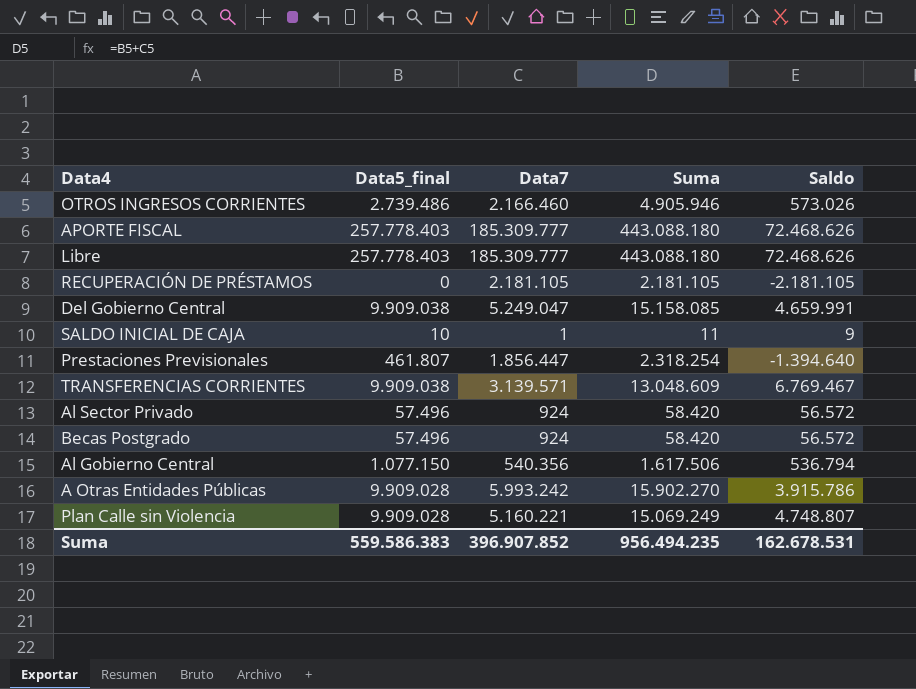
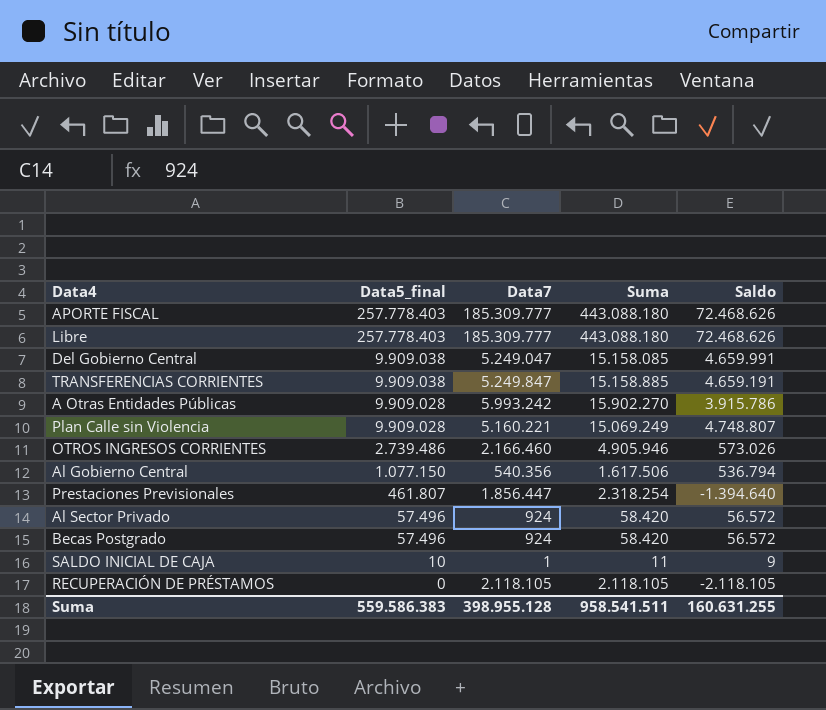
row order: none -> Data5_final descending
TRANSFERENCIAS CORRIENTES | Data7: 3.139.571 -> 5.249.847
TRANSFERENCIAS CORRIENTES | Suma: 13.048.609 -> 15.158.885
TRANSFERENCIAS CORRIENTES | Saldo: 6.769.467 -> 4.659.191
RECUPERACIÓN DE PRÉSTAMOS | Data7: 2.181.105 -> 2.118.105
RECUPERACIÓN DE PRÉSTAMOS | Suma: 2.181.105 -> 2.118.105
RECUPERACIÓN DE PRÉSTAMOS | Saldo: -2.181.105 -> -2.118.105
Suma | Data7: 396.907.852 -> 398.955.128
Suma | Suma: 956.494.235 -> 958.541.511
Suma | Saldo: 162.678.531 -> 160.631.255

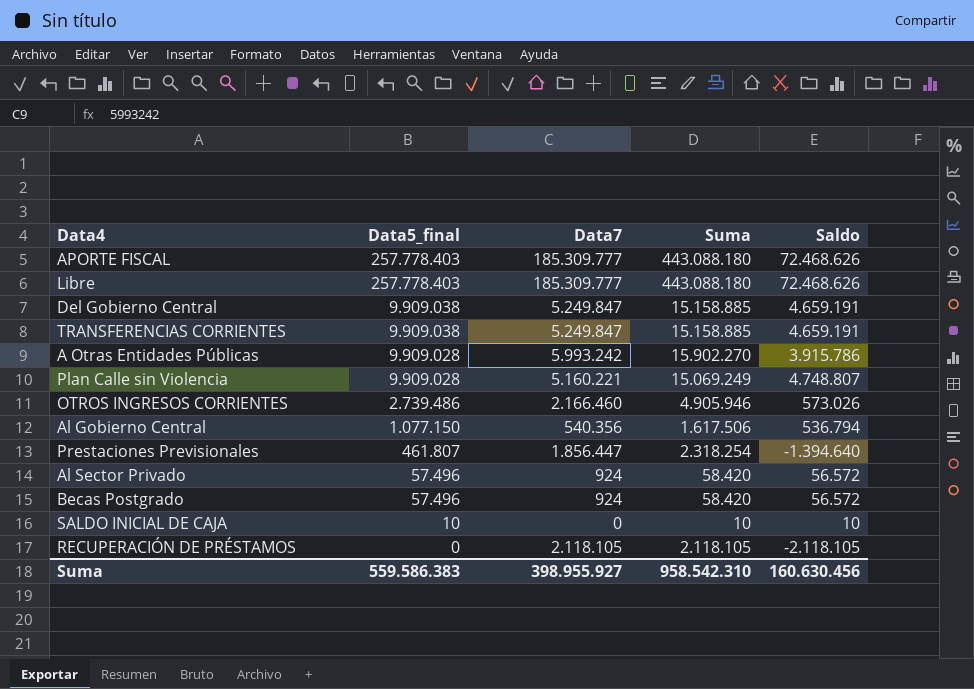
Del Gobierno Central | Data7: 5.249.047 -> 5.249.847
Del Gobierno Central | Suma: 15.158.085 -> 15.158.885
Del Gobierno Central | Saldo: 4.659.991 -> 4.659.191
SALDO INICIAL DE CAJA | Data7: 1 -> 0
SALDO INICIAL DE CAJA | Suma: 11 -> 10
SALDO INICIAL DE CAJA | Saldo: 9 -> 10
Suma | Data7: 398.955.128 -> 398.955.927
Suma | Suma: 958.541.511 -> 958.542.310
Suma | Saldo: 160.631.255 -> 160.630.456

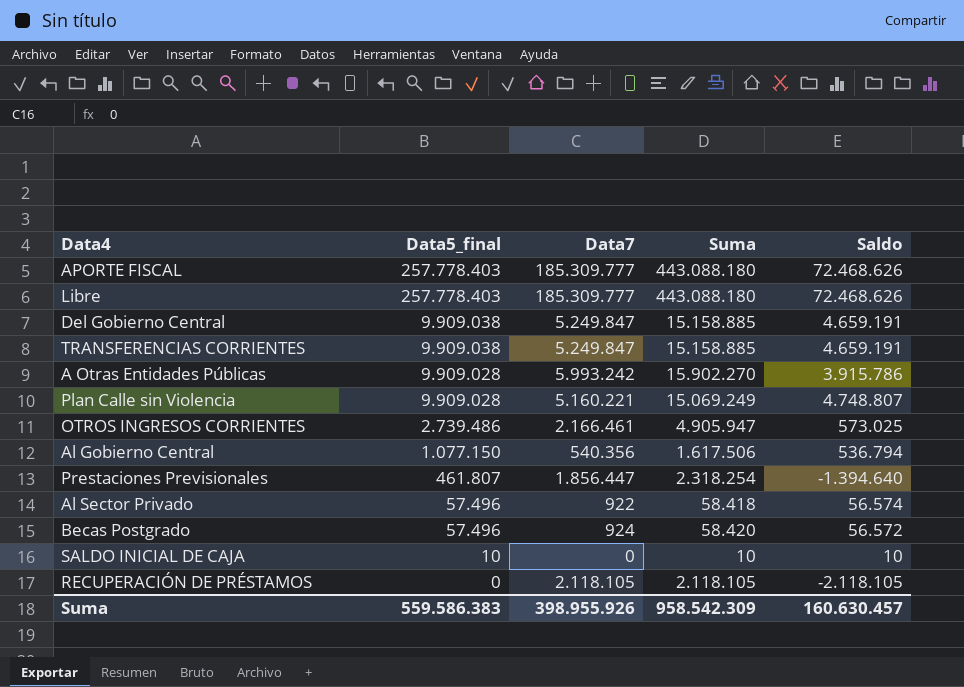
OTROS INGRESOS CORRIENTES | Data7: 2.166.460 -> 2.166.461
OTROS INGRESOS CORRIENTES | Suma: 4.905.946 -> 4.905.947
OTROS INGRESOS CORRIENTES | Saldo: 573.026 -> 573.025
Al Sector Privado | Data7: 924 -> 922
Al Sector Privado | Suma: 58.420 -> 58.418
Al Sector Privado | Saldo: 56.572 -> 56.574
Suma | Data7: 398.955.927 -> 398.955.926
Suma | Suma: 958.542.310 -> 958.542.309
Suma | Saldo: 160.630.456 -> 160.630.457

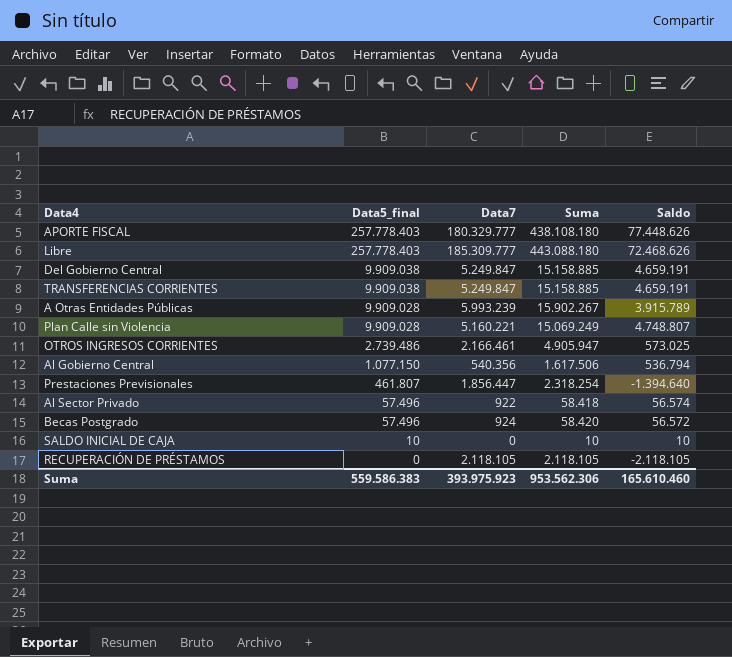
APORTE FISCAL | Data7: 185.309.777 -> 180.329.777
APORTE FISCAL | Suma: 443.088.180 -> 438.108.180
APORTE FISCAL | Saldo: 72.468.626 -> 77.448.626
A Otras Entidades Públicas | Data7: 5.993.242 -> 5.993.239
A Otras Entidades Públicas | Suma: 15.902.270 -> 15.902.267
A Otras Entidades Públicas | Saldo: 3.915.786 -> 3.915.789
Suma | Data7: 398.955.926 -> 393.975.923
Suma | Suma: 958.542.309 -> 953.562.306
Suma | Saldo: 160.630.457 -> 165.610.460

